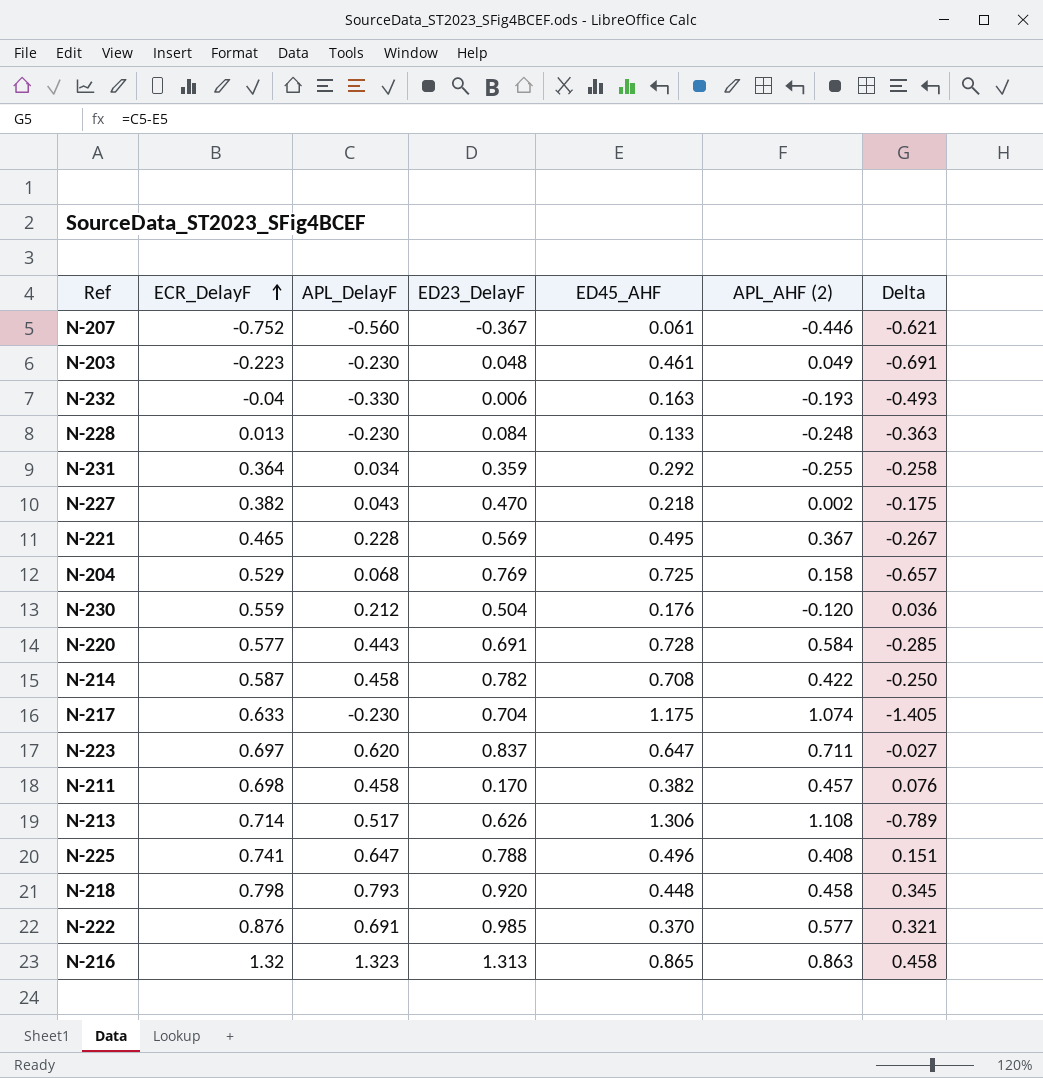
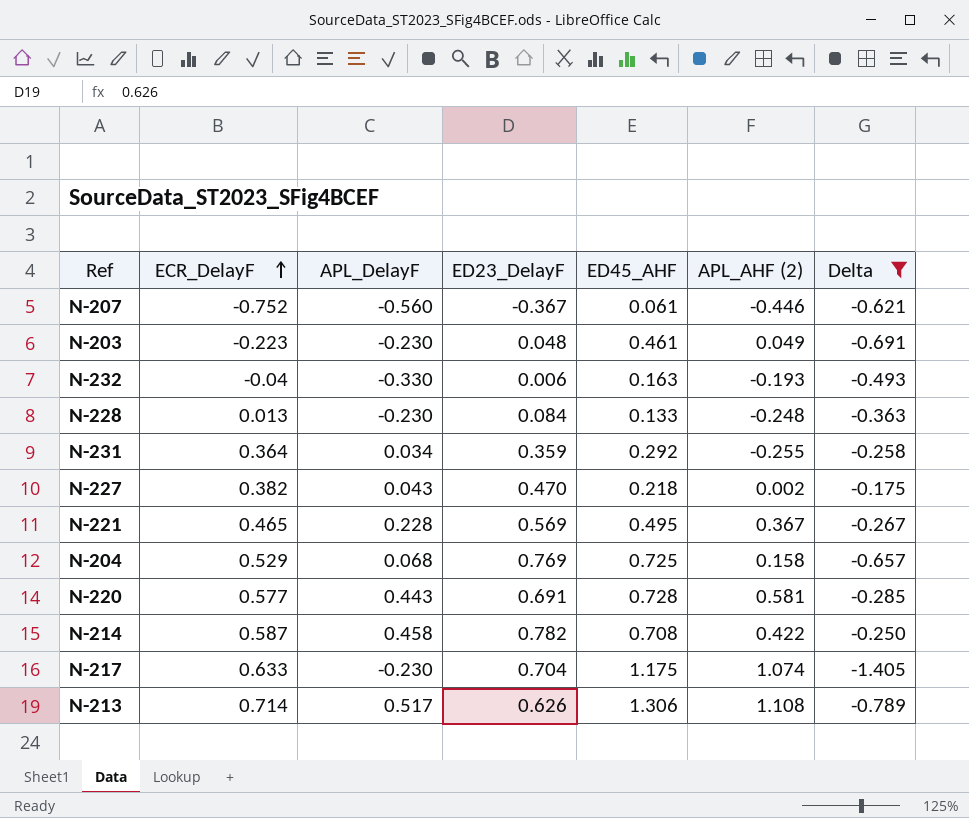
filter: none -> Delta <= -0.175
N-220 | APL_AHF (2): 0.584 -> 0.581

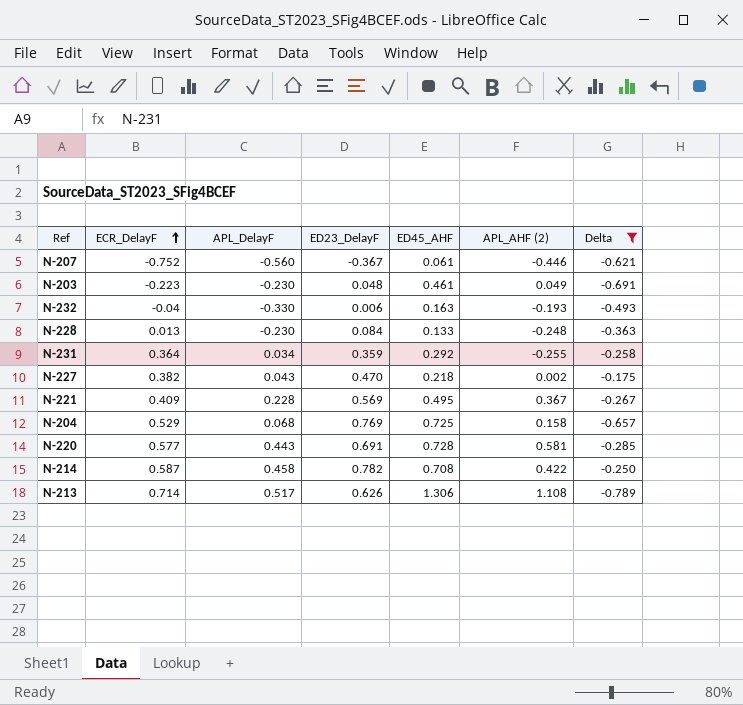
row N-217: 0.633 | -0.230 | 0.704 | 1.175 | 1.074 | -1.405 -> none
N-221 | ECR_DelayF: 0.465 -> 0.409

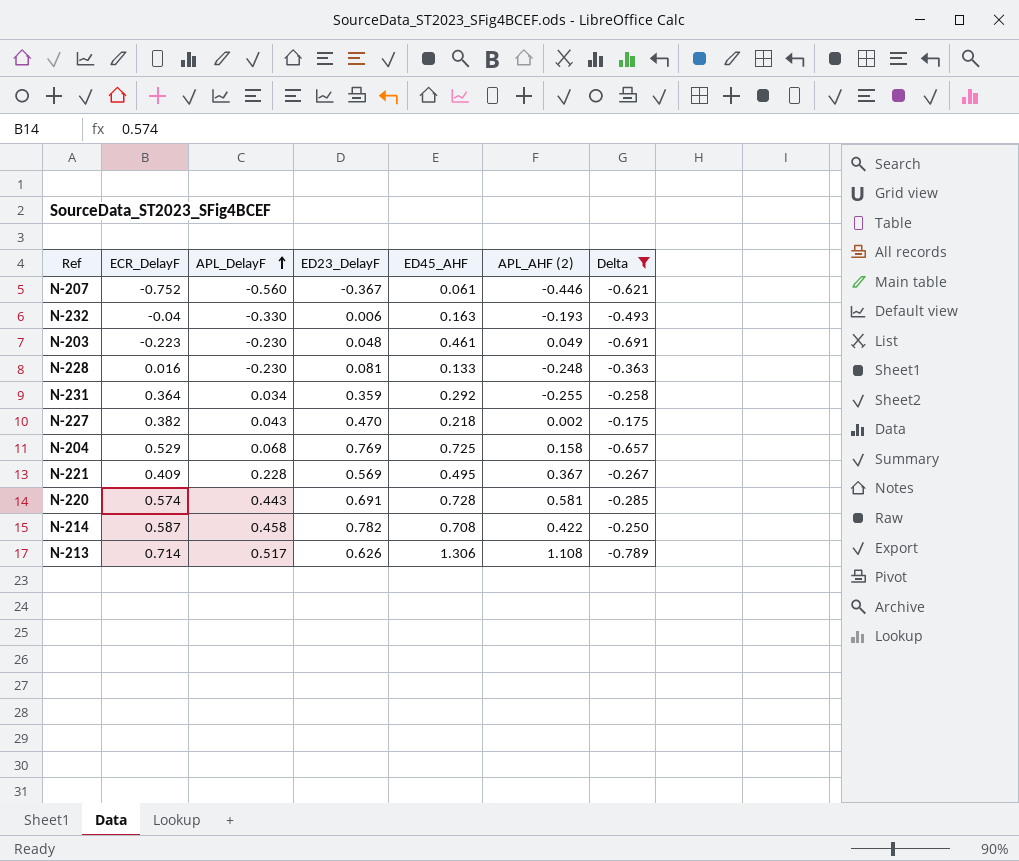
row order: ECR_DelayF ascending -> APL_DelayF ascending
N-228 | ECR_DelayF: 0.013 -> 0.016
N-228 | ED23_DelayF: 0.084 -> 0.081
N-220 | ECR_DelayF: 0.577 -> 0.574

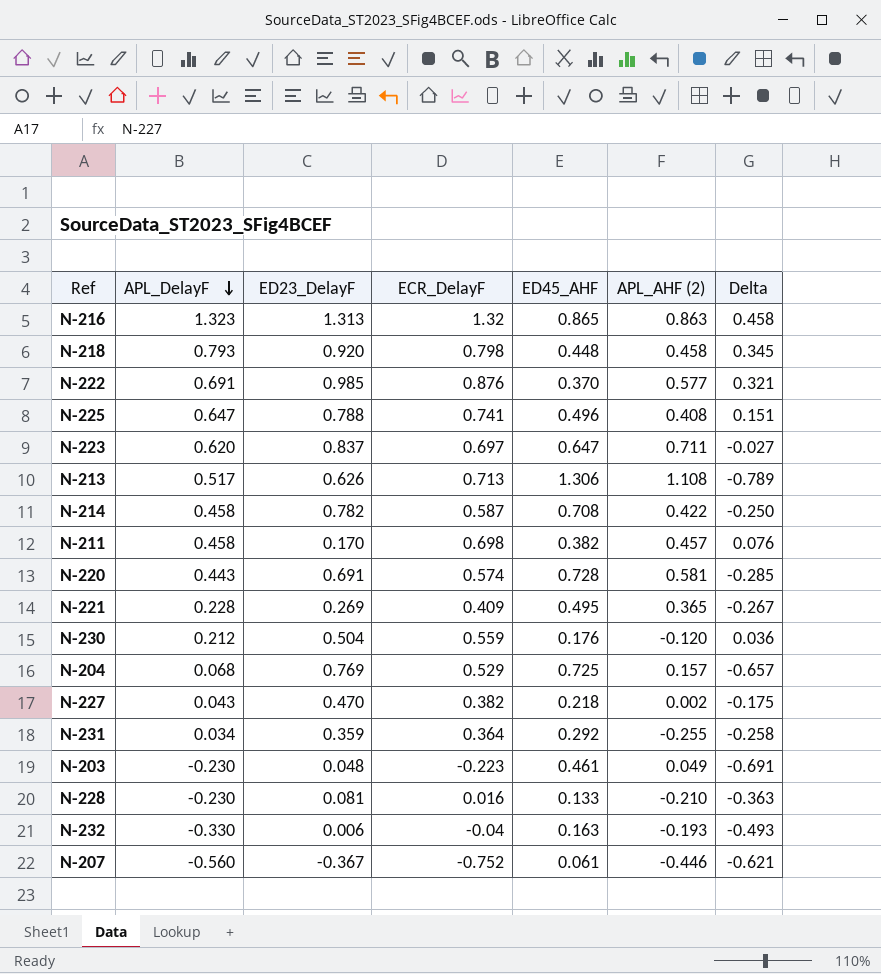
filter: Delta <= -0.175 -> none
row order: APL_DelayF ascending -> APL_DelayF descending
column ECR_DelayF | position: 2 -> 4
N-213 | ECR_DelayF: 0.714 -> 0.713
N-221 | ED23_DelayF: 0.569 -> 0.269
N-221 | APL_AHF (2): 0.367 -> 0.365
N-204 | APL_AHF (2): 0.158 -> 0.157
N-228 | APL_AHF (2): -0.248 -> -0.210

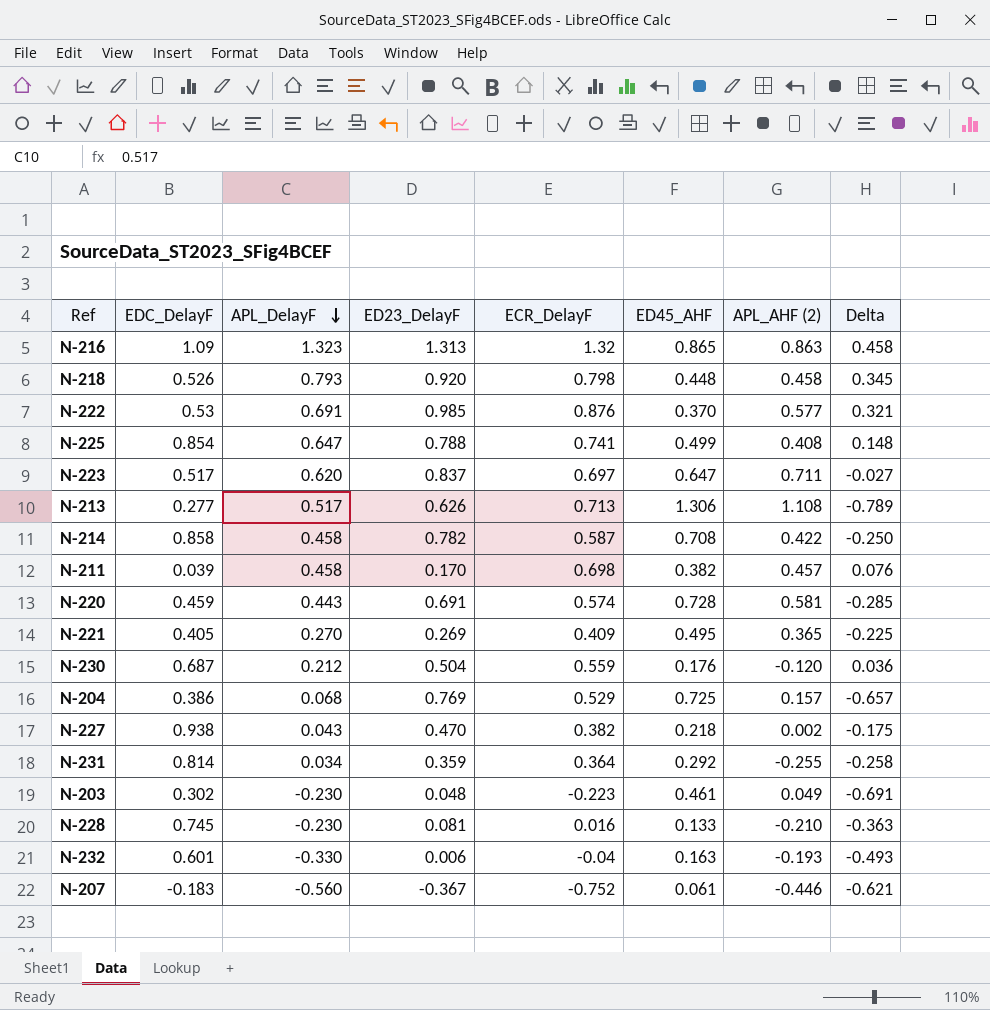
column EDC_DelayF | position: none -> 2
N-225 | ED45_AHF: 0.496 -> 0.499
N-225 | Delta: 0.151 -> 0.148
N-221 | APL_DelayF: 0.228 -> 0.270
N-221 | Delta: -0.267 -> -0.225

